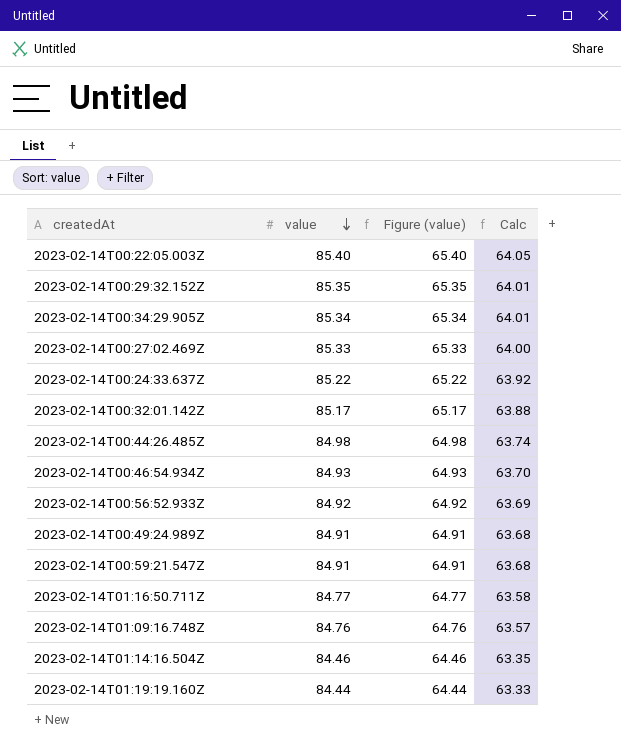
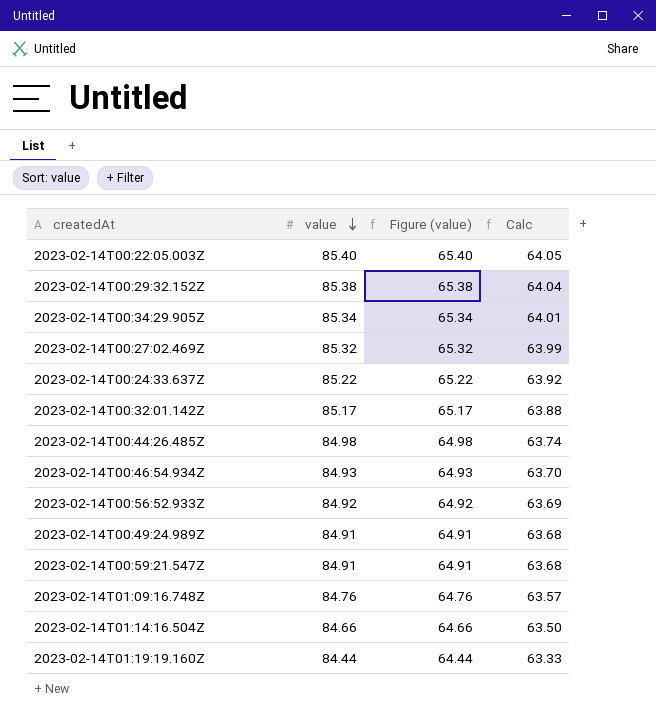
row 2023-02-14T01:16:50.711Z: 84.77 | 64.77 | 63.58 -> none
2023-02-14T00:29:32.152Z | value: 85.35 -> 85.38
2023-02-14T00:29:32.152Z | Figure (value): 65.35 -> 65.38
2023-02-14T00:29:32.152Z | Calc: 64.01 -> 64.04
2023-02-14T00:27:02.469Z | value: 85.33 -> 85.32
2023-02-14T00:27:02.469Z | Figure (value): 65.33 -> 65.32
2023-02-14T00:27:02.469Z | Calc: 64.00 -> 63.99
2023-02-14T01:14:16.504Z | value: 84.46 -> 84.66
2023-02-14T01:14:16.504Z | Figure (value): 64.46 -> 64.66
2023-02-14T01:14:16.504Z | Calc: 63.35 -> 63.50

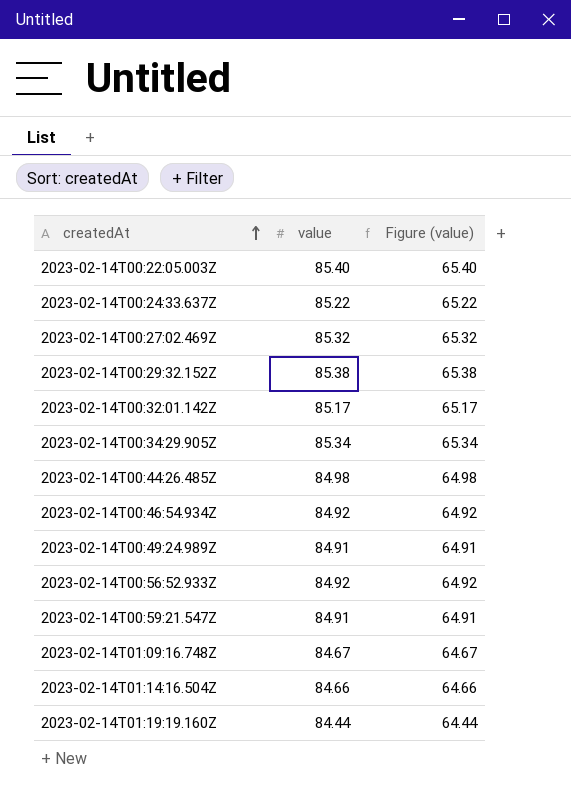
row order: value descending -> createdAt ascending
column Calc | formula: [value] * 0.75 -> none
2023-02-14T00:46:54.934Z | value: 84.93 -> 84.92
2023-02-14T00:46:54.934Z | Figure (value): 64.93 -> 64.92
2023-02-14T01:09:16.748Z | value: 84.76 -> 84.67
2023-02-14T01:09:16.748Z | Figure (value): 64.76 -> 64.67

